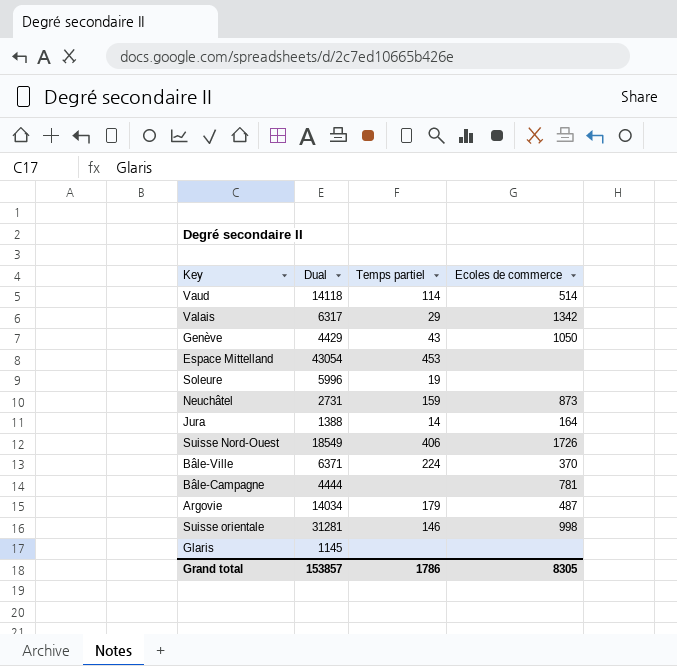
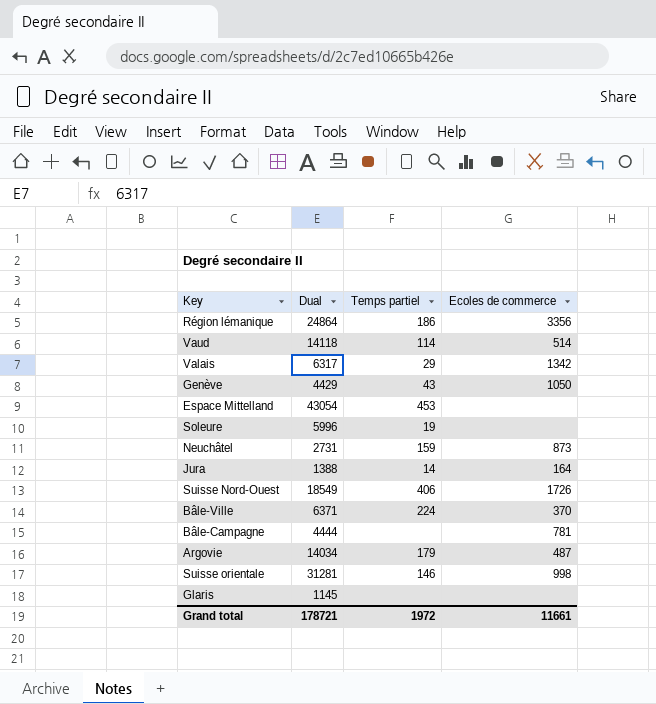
row Région lémanique: none -> 24864 | 186 | 3356
Grand total | Dual: 153857 -> 178721
Grand total | Temps partiel: 1786 -> 1972
Grand total | Ecoles de commerce: 8305 -> 11661

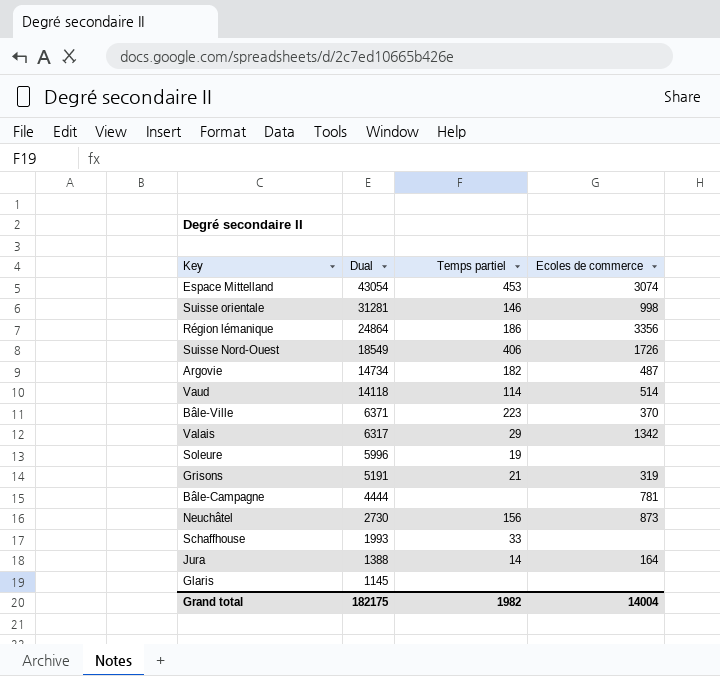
row order: none -> Dual descending
row Genève: 4429 | 43 | 1050 -> none
Espace Mittelland | Ecoles de commerce: none -> 3074
Argovie | Dual: 14034 -> 14734
Argovie | Temps partiel: 179 -> 182
Bâle-Ville | Temps partiel: 224 -> 223
row Grisons: none -> 5191 | 21 | 319
Neuchâtel | Dual: 2731 -> 2730
Neuchâtel | Temps partiel: 159 -> 156
row Schaffhouse: none -> 1993 | 33 | none
Grand total | Dual: 178721 -> 182175
Grand total | Temps partiel: 1972 -> 1982
Grand total | Ecoles de commerce: 11661 -> 14004

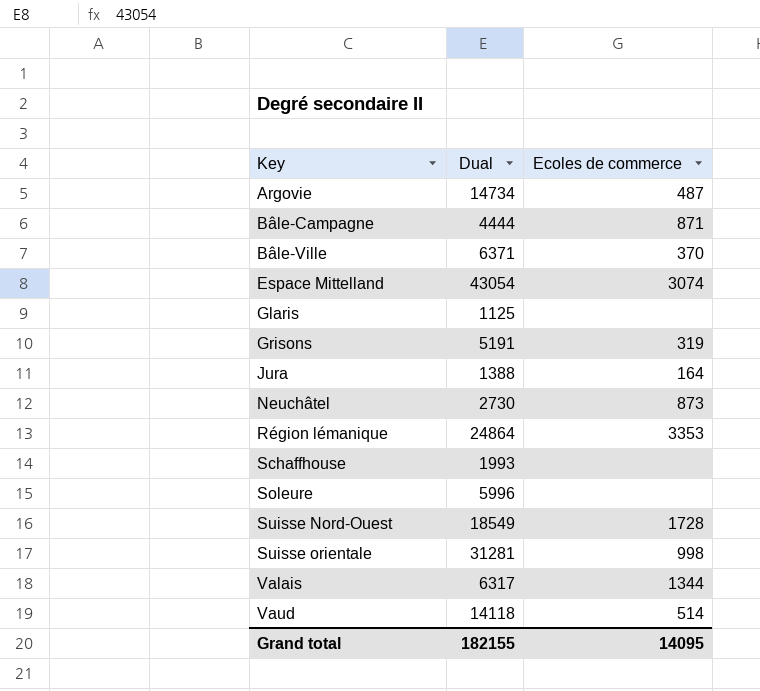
row order: Dual descending -> Key ascending
column Temps partiel | position: 3 -> none
Bâle-Campagne | Ecoles de commerce: 781 -> 871
Glaris | Dual: 1145 -> 1125
Région lémanique | Ecoles de commerce: 3356 -> 3353
Suisse Nord-Ouest | Ecoles de commerce: 1726 -> 1728
Valais | Ecoles de commerce: 1342 -> 1344
Grand total | Dual: 182175 -> 182155
Grand total | Ecoles de commerce: 14004 -> 14095

